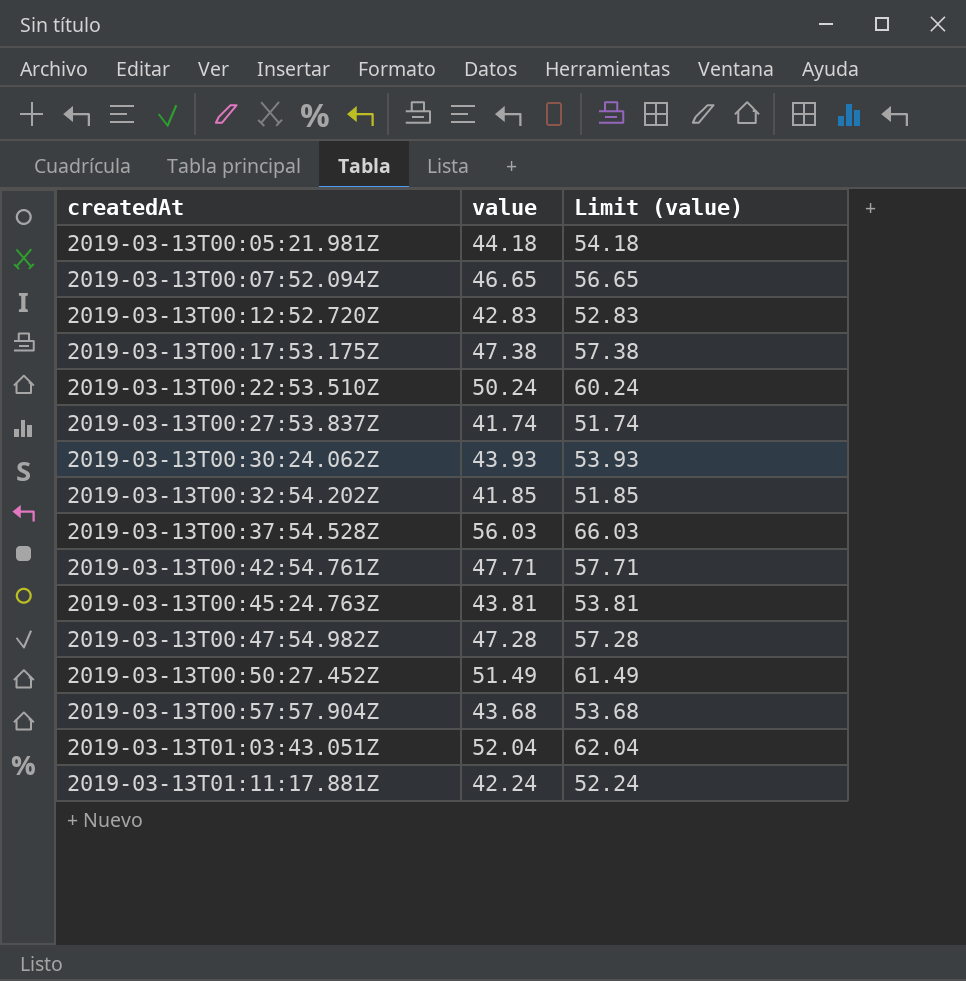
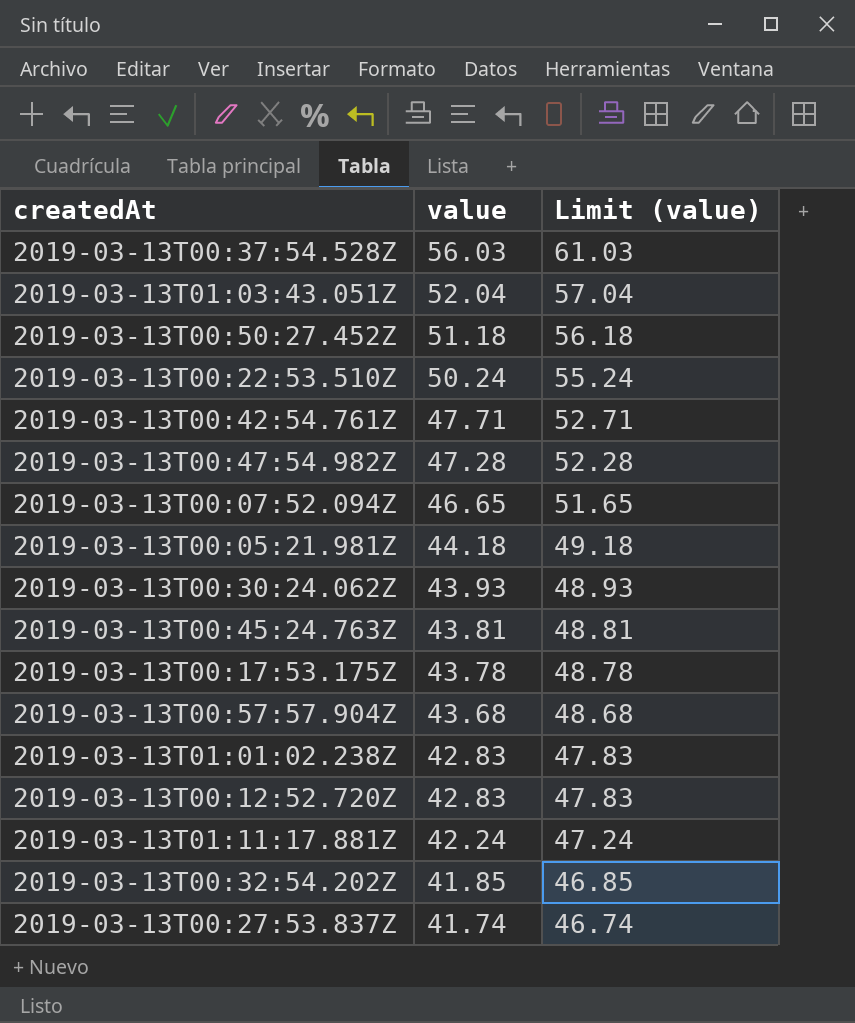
row order: createdAt ascending -> value descending
column Limit (value) | formula: [value] + 10 -> [value] + 5
2019-03-13T00:50:27.452Z | value: 51.49 -> 51.18
2019-03-13T00:17:53.175Z | value: 47.38 -> 43.78
row 2019-03-13T01:01:02.238Z: none -> 42.83 | 47.83

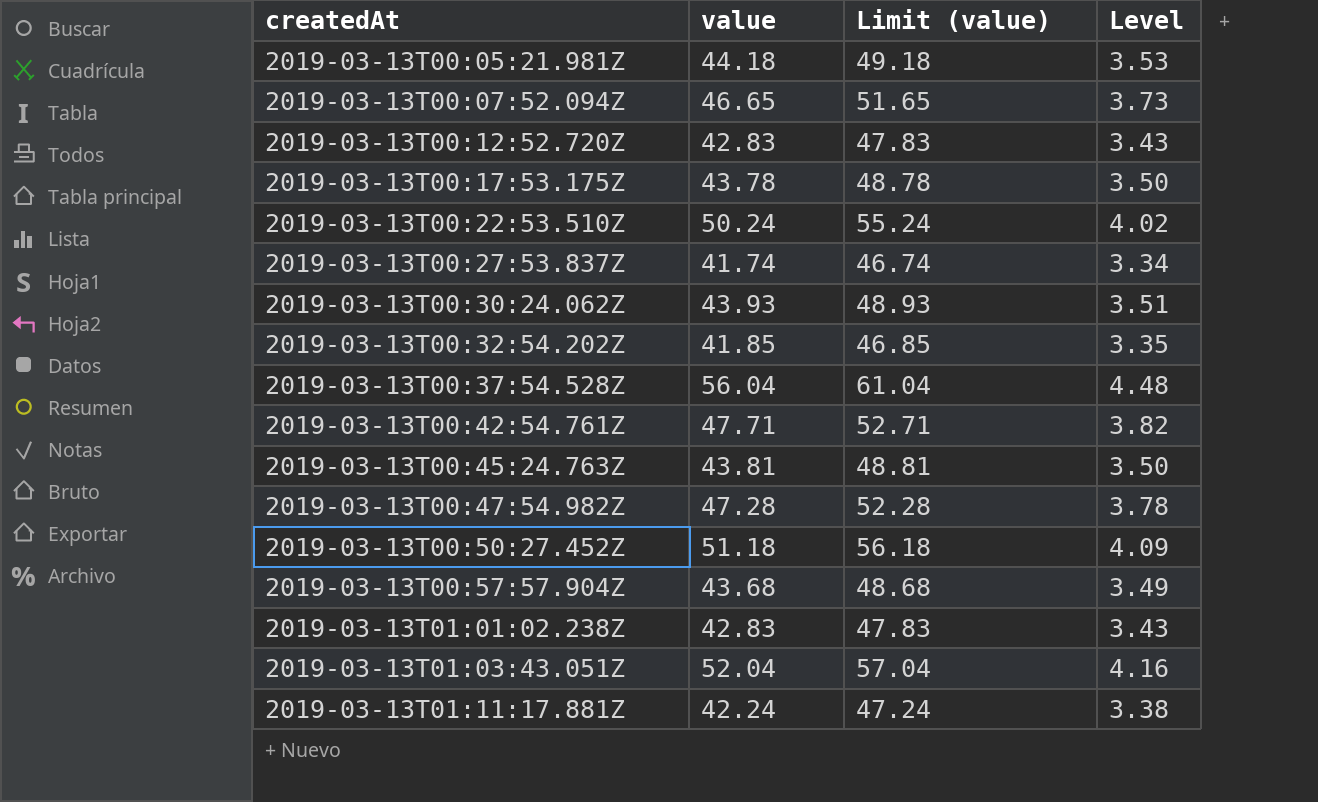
row order: value descending -> createdAt ascending
column Level | formula: none -> [value] * 0.08
2019-03-13T00:37:54.528Z | value: 56.03 -> 56.04
2019-03-13T00:37:54.528Z | Limit (value): 61.03 -> 61.04

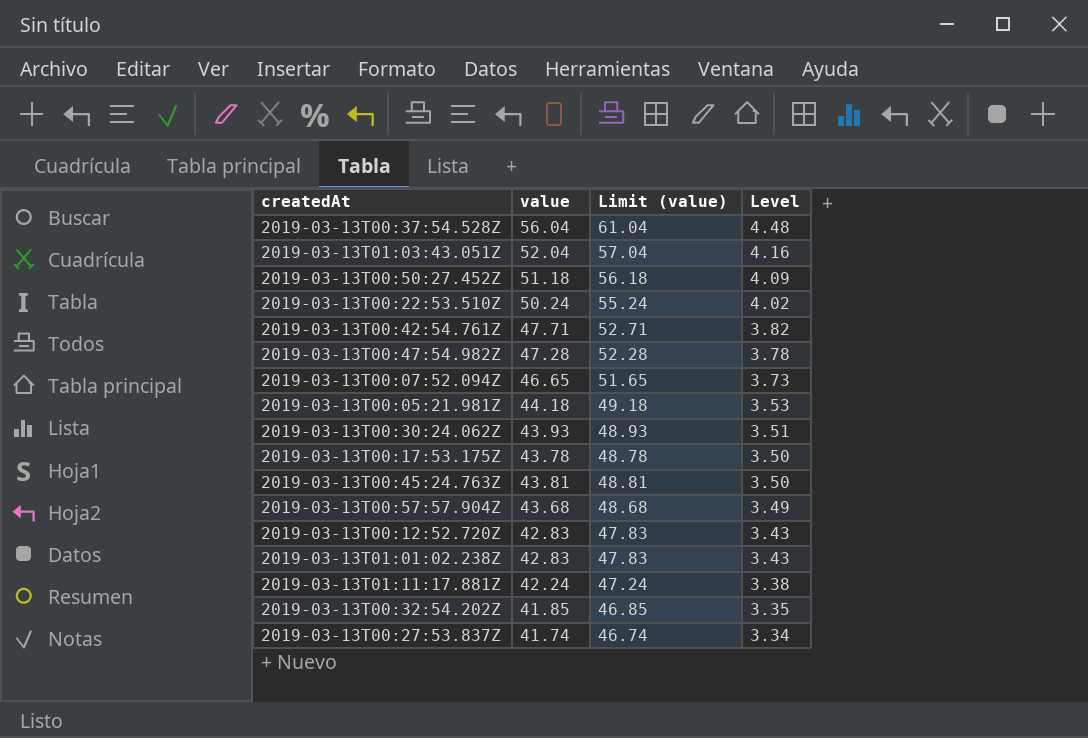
row order: createdAt ascending -> Level descending

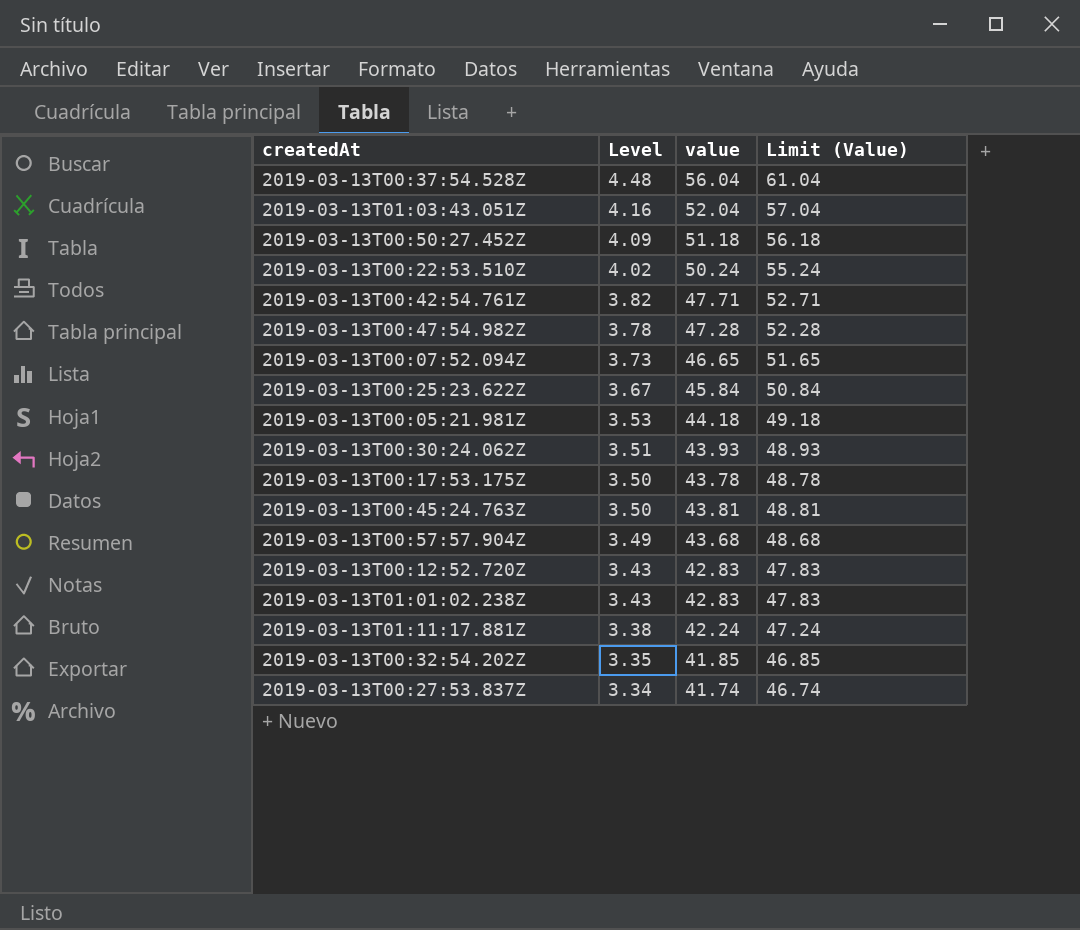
column Level | position: 4 -> 2
column name: Limit (value) -> Limit (Value)
row 2019-03-13T00:25:23.622Z: none -> 3.67 | 45.84 | 50.84

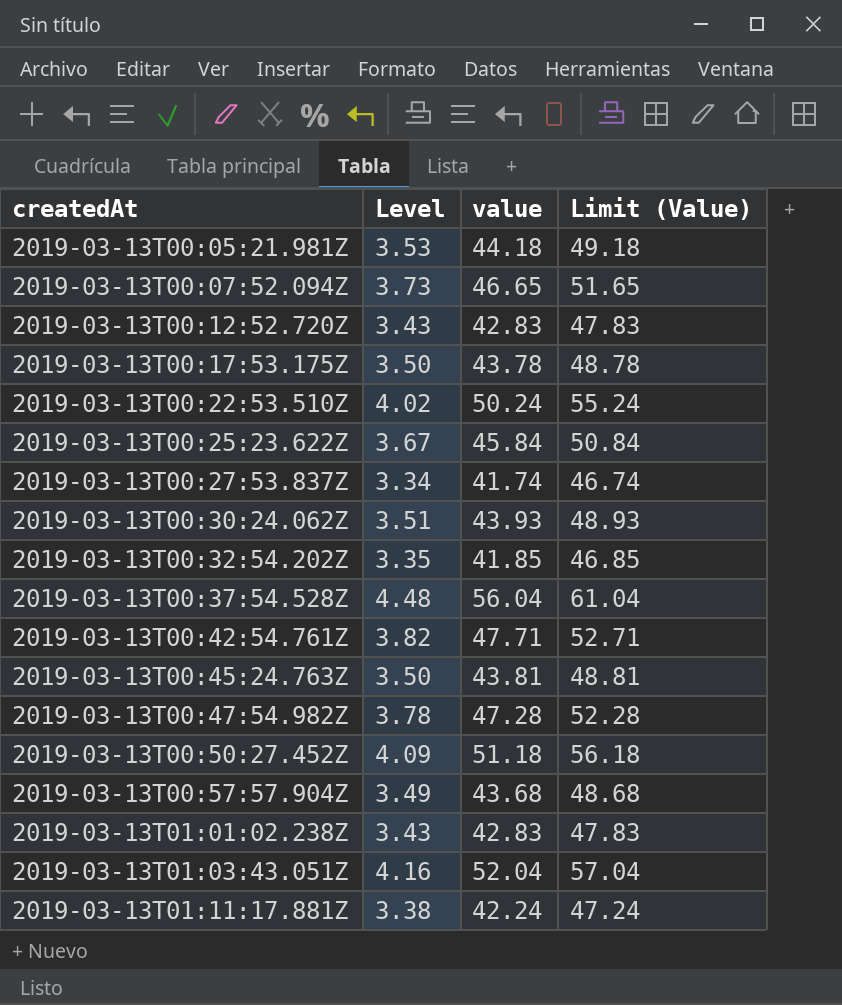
row order: Level descending -> createdAt ascending

